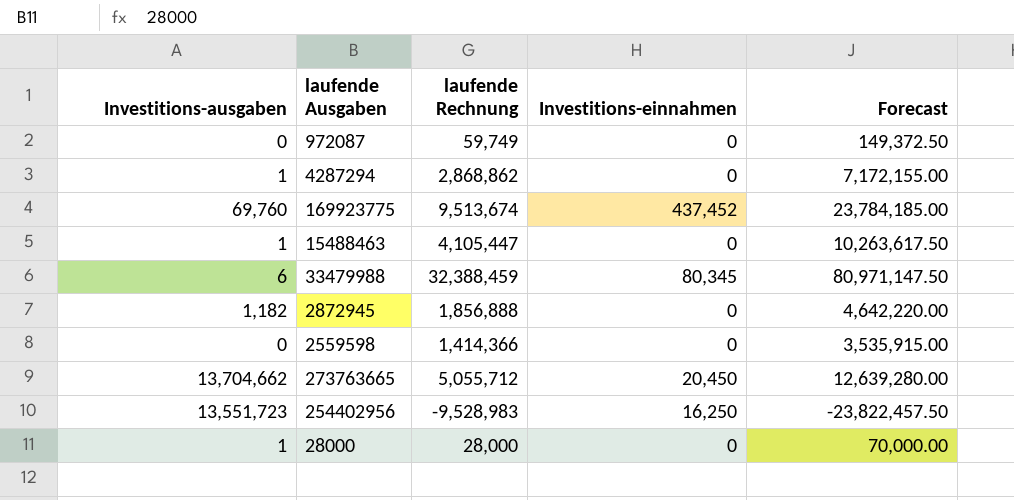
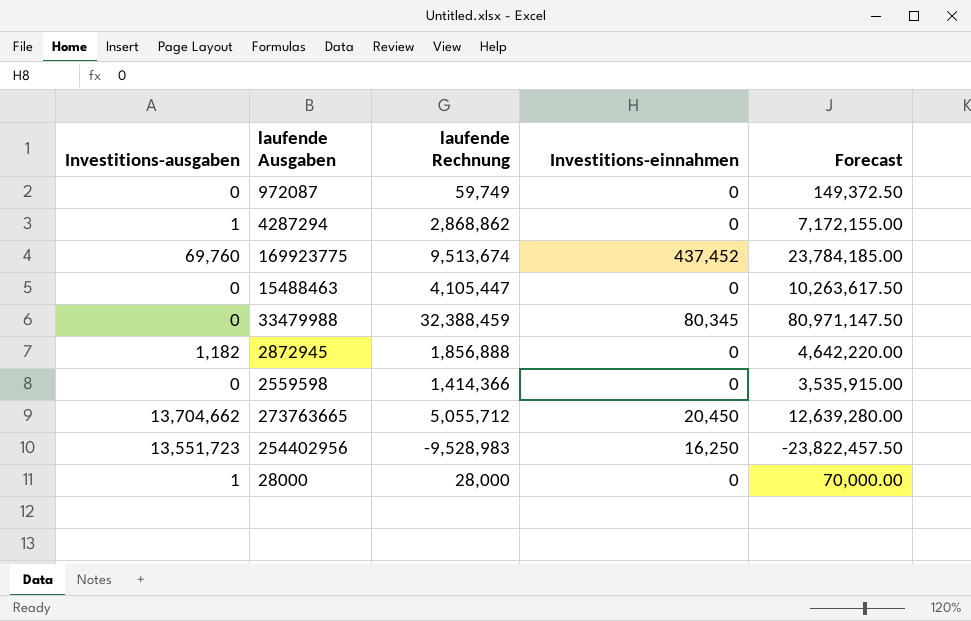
15488463 | Investitions-ausgaben: 1 -> 0
33479988 | Investitions-ausgaben: 6 -> 0

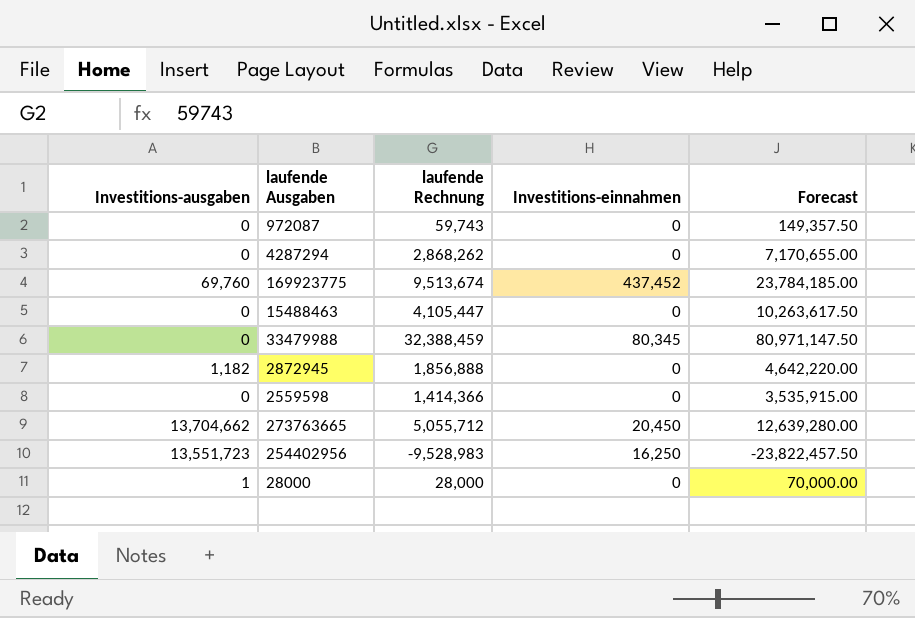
972087 | laufende Rechnung: 59,749 -> 59,743
972087 | Forecast: 149,372.50 -> 149,357.50
4287294 | Investitions-ausgaben: 1 -> 0
4287294 | laufende Rechnung: 2,868,862 -> 2,868,262
4287294 | Forecast: 7,172,155.00 -> 7,170,655.00

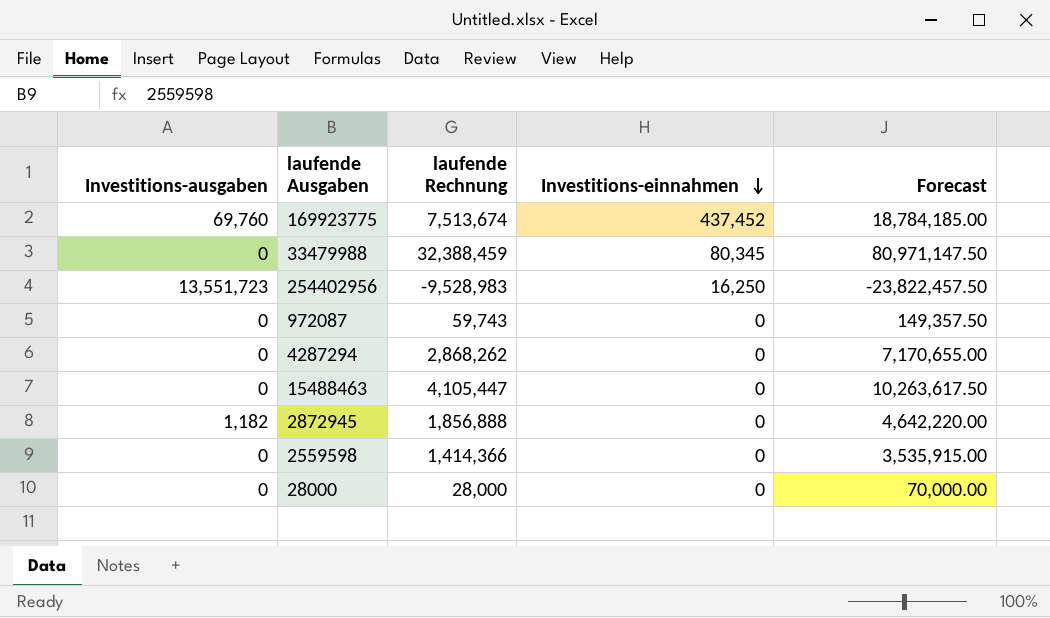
row order: none -> Investitions-einnahmen descending
row 273763665: 13,704,662 | 5,055,712 | 20,450 | 12,639,280.00 -> none
169923775 | laufende Rechnung: 9,513,674 -> 7,513,674
169923775 | Forecast: 23,784,185.00 -> 18,784,185.00
28000 | Investitions-ausgaben: 1 -> 0

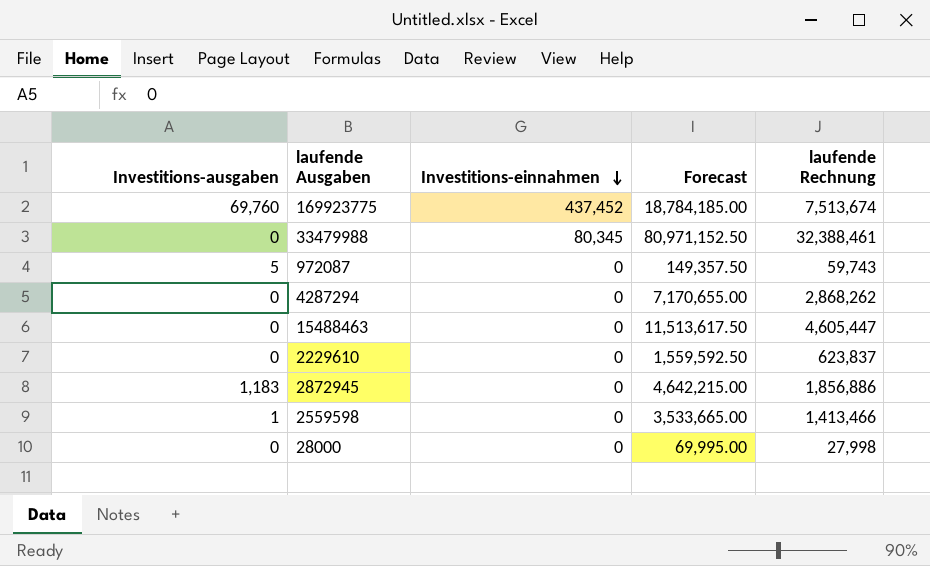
column laufende Rechnung | position: 3 -> 5
row 254402956: 13,551,723 | -9,528,983 | 16,250 | -23,822,457.50 -> none
33479988 | Forecast: 80,971,147.50 -> 80,971,152.50
33479988 | laufende Rechnung: 32,388,459 -> 32,388,461
972087 | Investitions-ausgaben: 0 -> 5
15488463 | Forecast: 10,263,617.50 -> 11,513,617.50
15488463 | laufende Rechnung: 4,105,447 -> 4,605,447
row 2229610: none -> 0 | 0 | 1,559,592.50 | 623,837
2872945 | Investitions-ausgaben: 1,182 -> 1,183
2872945 | Forecast: 4,642,220.00 -> 4,642,215.00
2872945 | laufende Rechnung: 1,856,888 -> 1,856,886
2559598 | Investitions-ausgaben: 0 -> 1
2559598 | Forecast: 3,535,915.00 -> 3,533,665.00
2559598 | laufende Rechnung: 1,414,366 -> 1,413,466
28000 | Forecast: 70,000.00 -> 69,995.00
28000 | laufende Rechnung: 28,000 -> 27,998

